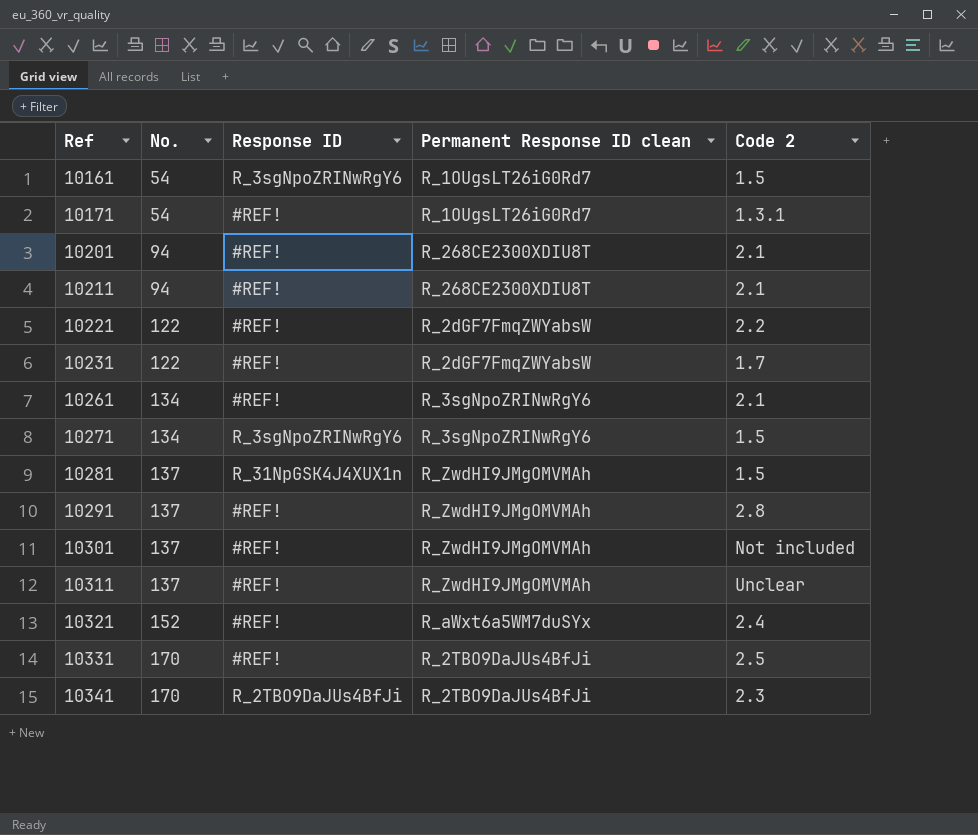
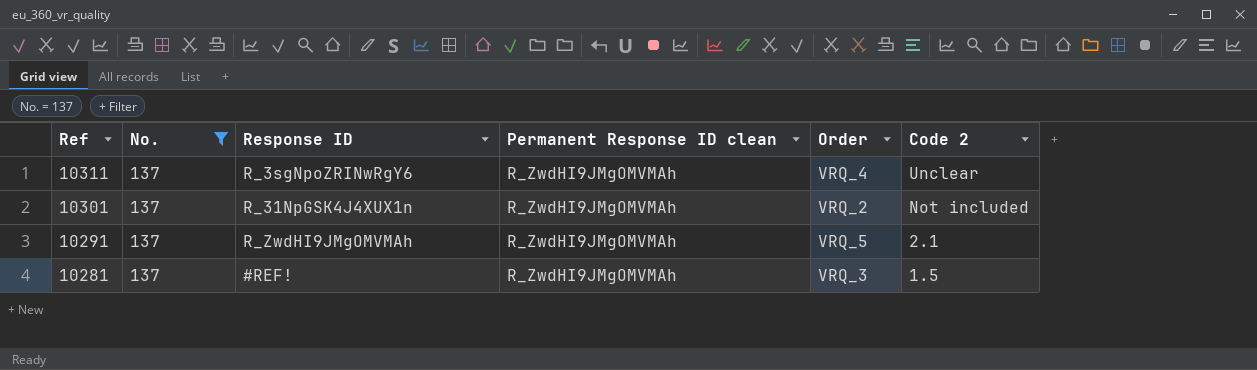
filter: none -> No. = 137
row order: Ref ascending -> Ref descending
column Order | position: none -> 5
10311 | Response ID: #REF! -> R_3sgNpoZRINwRgY6
10301 | Response ID: #REF! -> R_31NpGSK4J4XUX1n
10291 | Response ID: #REF! -> R_ZwdHI9JMgOMVMAh
10291 | Code 2: 2.8 -> 2.1
10281 | Response ID: R_31NpGSK4J4XUX1n -> #REF!

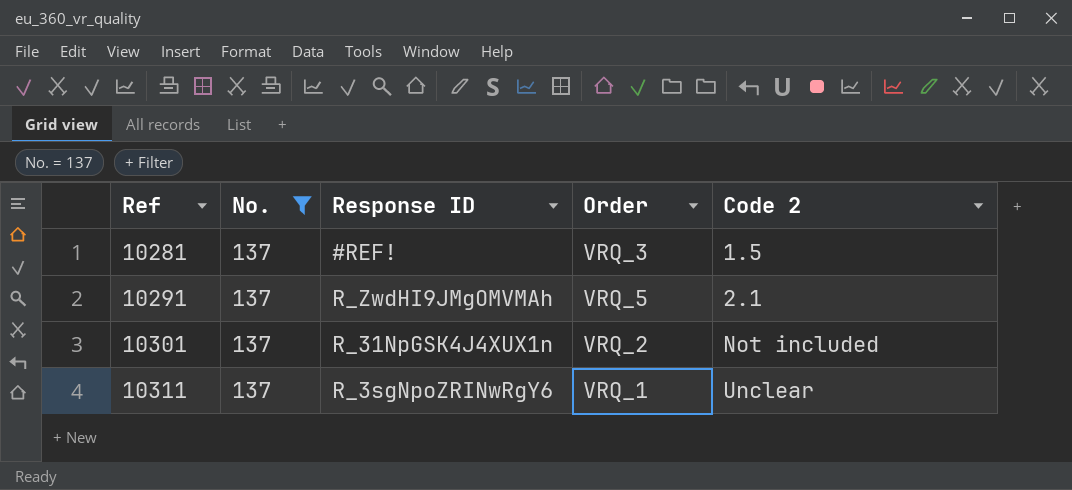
row order: Ref descending -> Ref ascending
column Permanent Response ID clean | position: 4 -> none
10311 | Order: VRQ_4 -> VRQ_1

